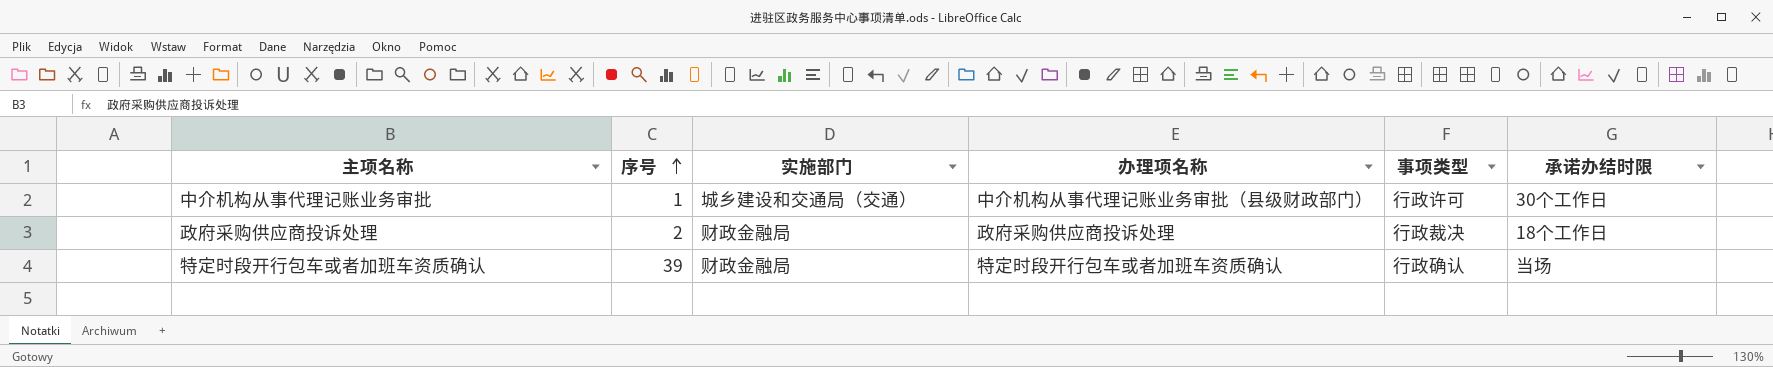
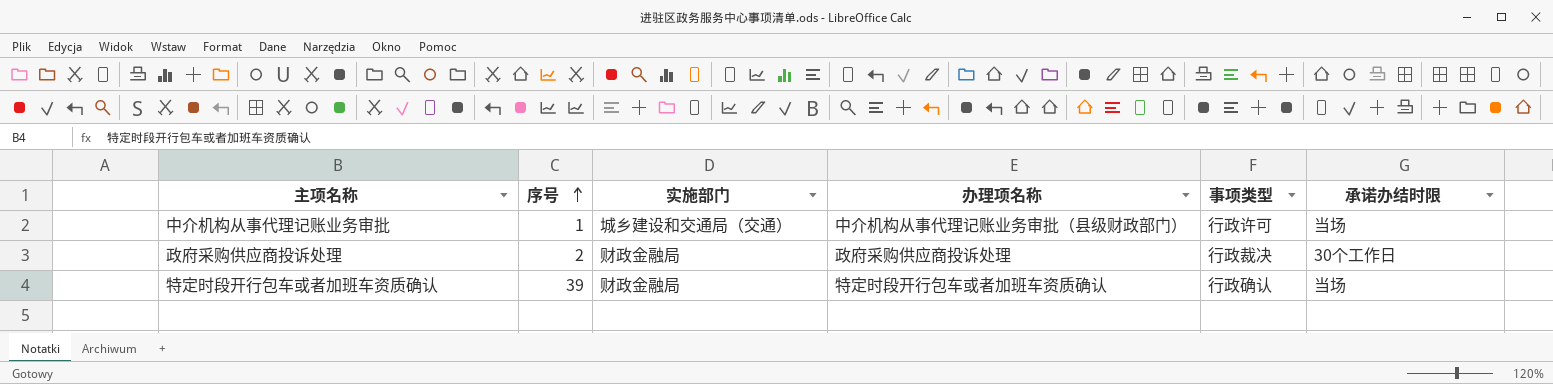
中介机构从事代理记账业务审批 | 承诺办结时限: 30个工作日 -> 当场
政府采购供应商投诉处理 | 承诺办结时限: 18个工作日 -> 30个工作日

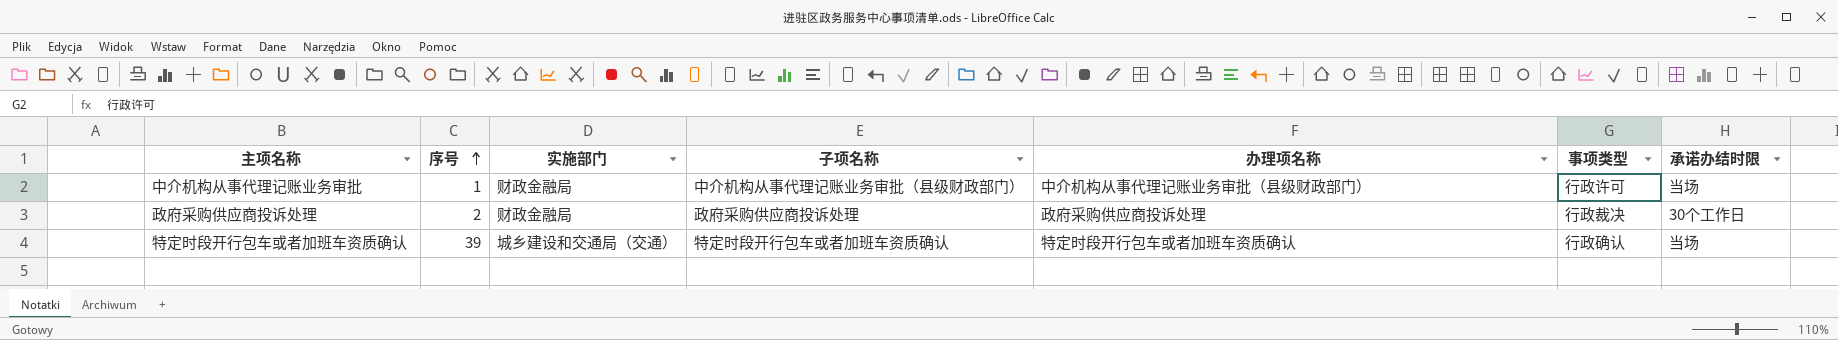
column 子项名称 | position: none -> 4
中介机构从事代理记账业务审批 | 实施部门: 城乡建设和交通局（交通） -> 财政金融局
特定时段开行包车或者加班车资质确认 | 实施部门: 财政金融局 -> 城乡建设和交通局（交通）

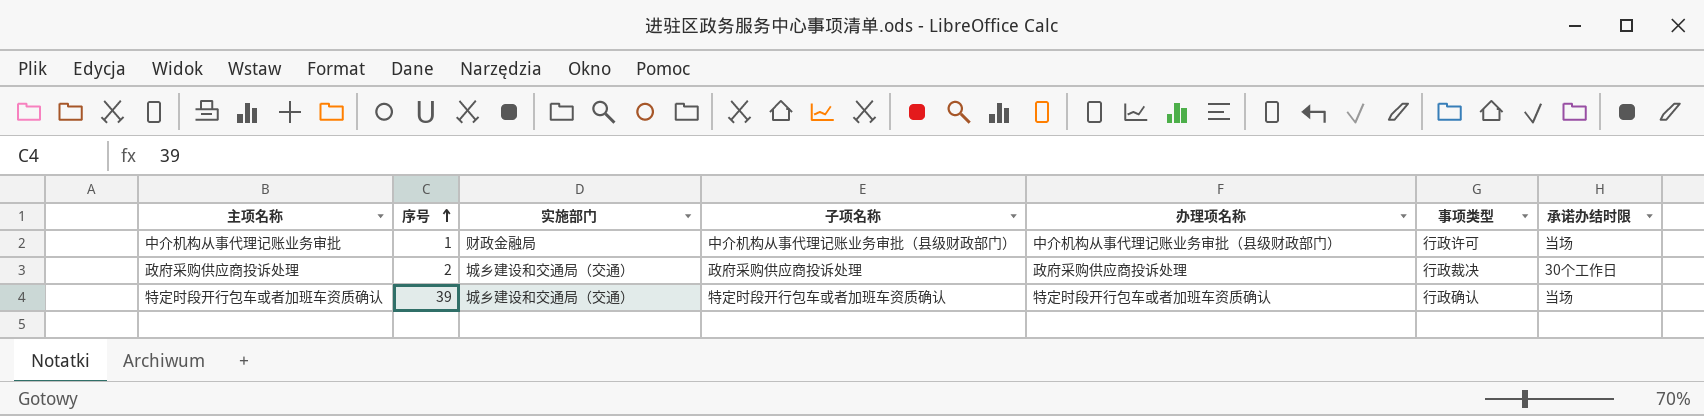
政府采购供应商投诉处理 | 实施部门: 财政金融局 -> 城乡建设和交通局（交通）

